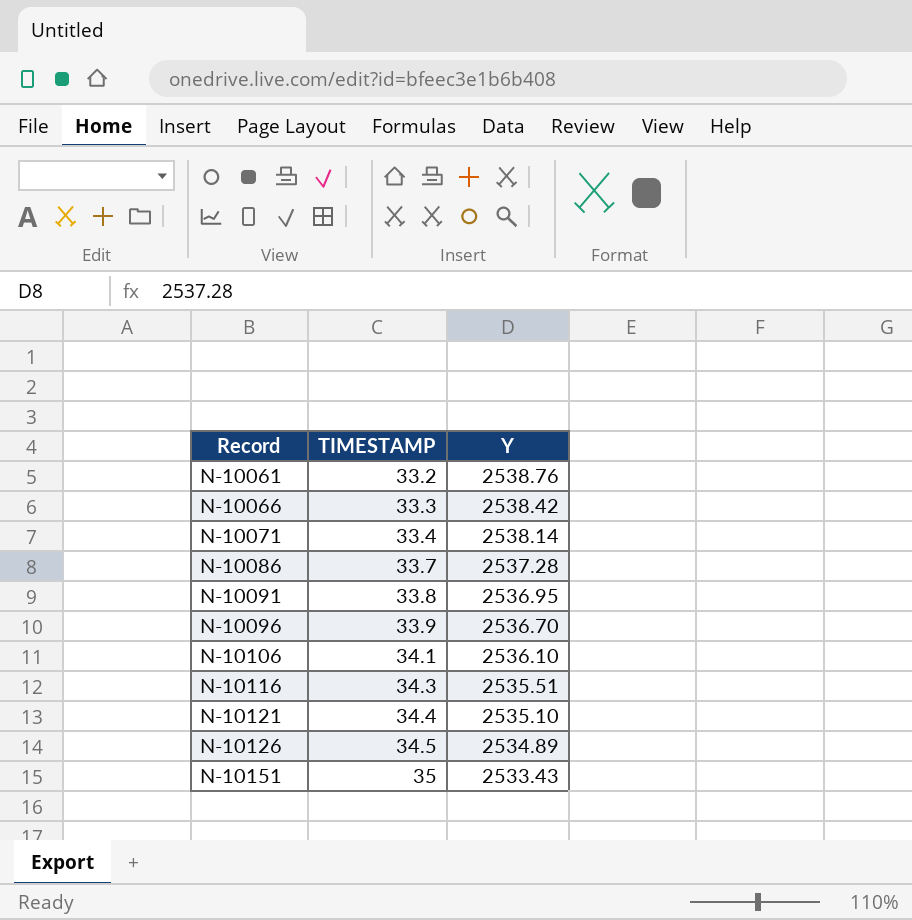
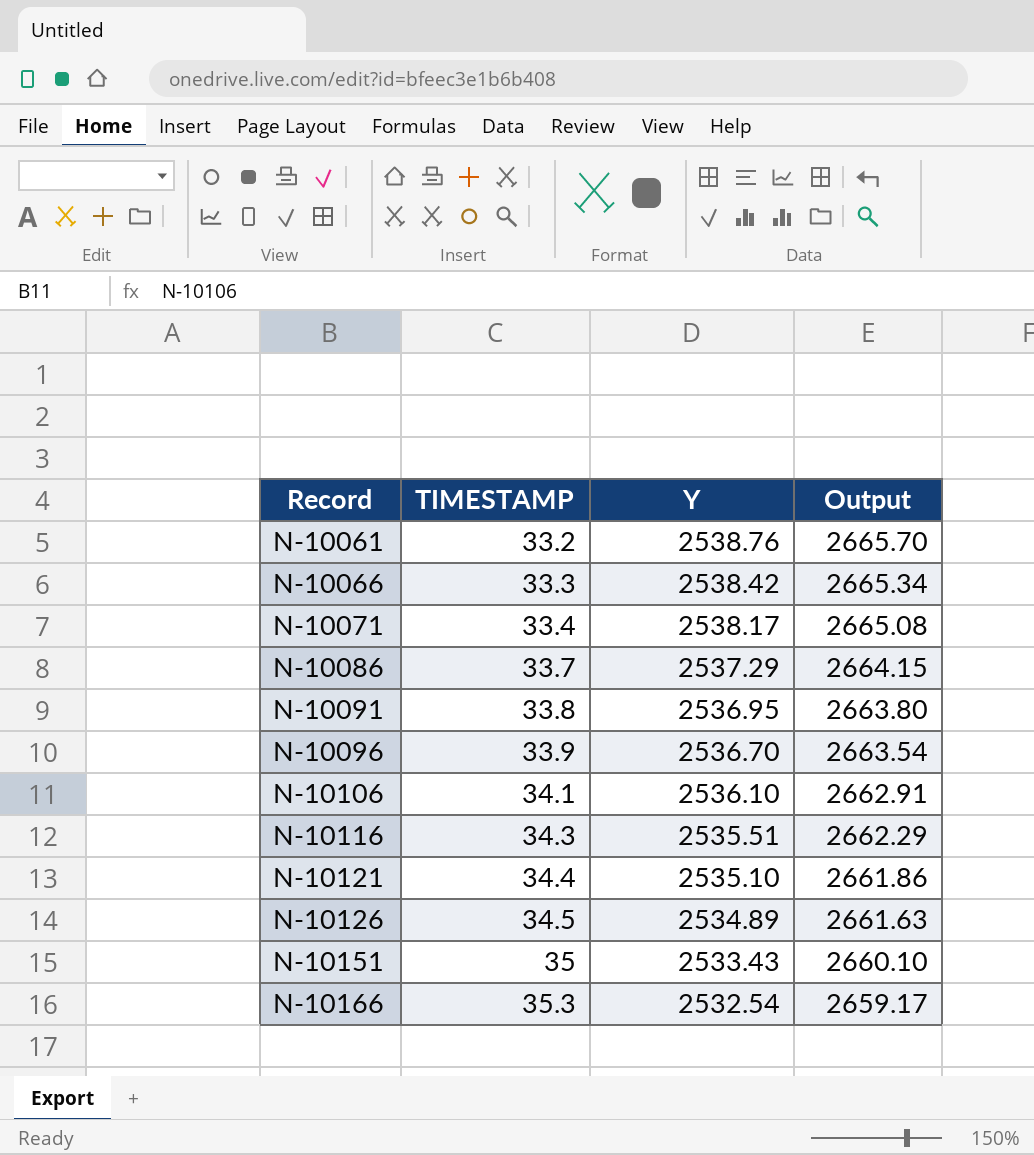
column Output | formula: none -> [Y] * 1.05
N-10071 | Y: 2538.14 -> 2538.17
N-10086 | Y: 2537.28 -> 2537.29
row N-10166: none -> 35.3 | 2532.54 | 2659.17

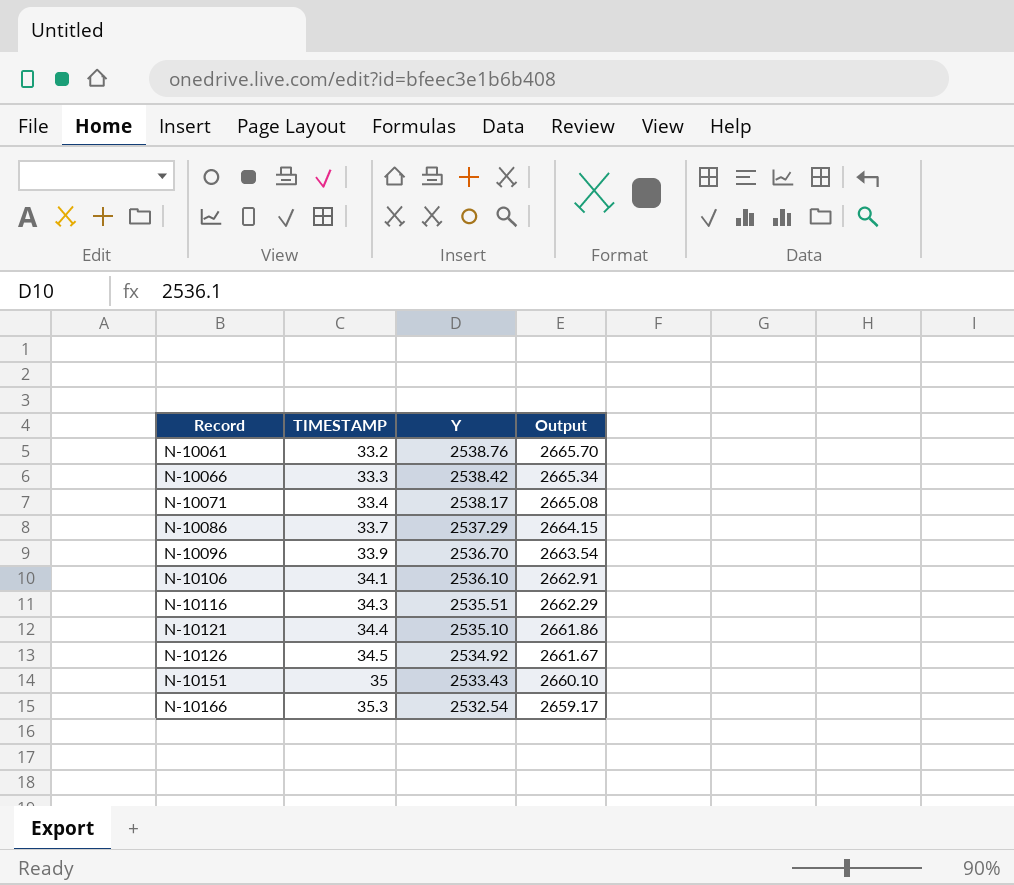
row N-10091: 33.8 | 2536.95 | 2663.80 -> none
N-10126 | Y: 2534.89 -> 2534.92
N-10126 | Output: 2661.63 -> 2661.67

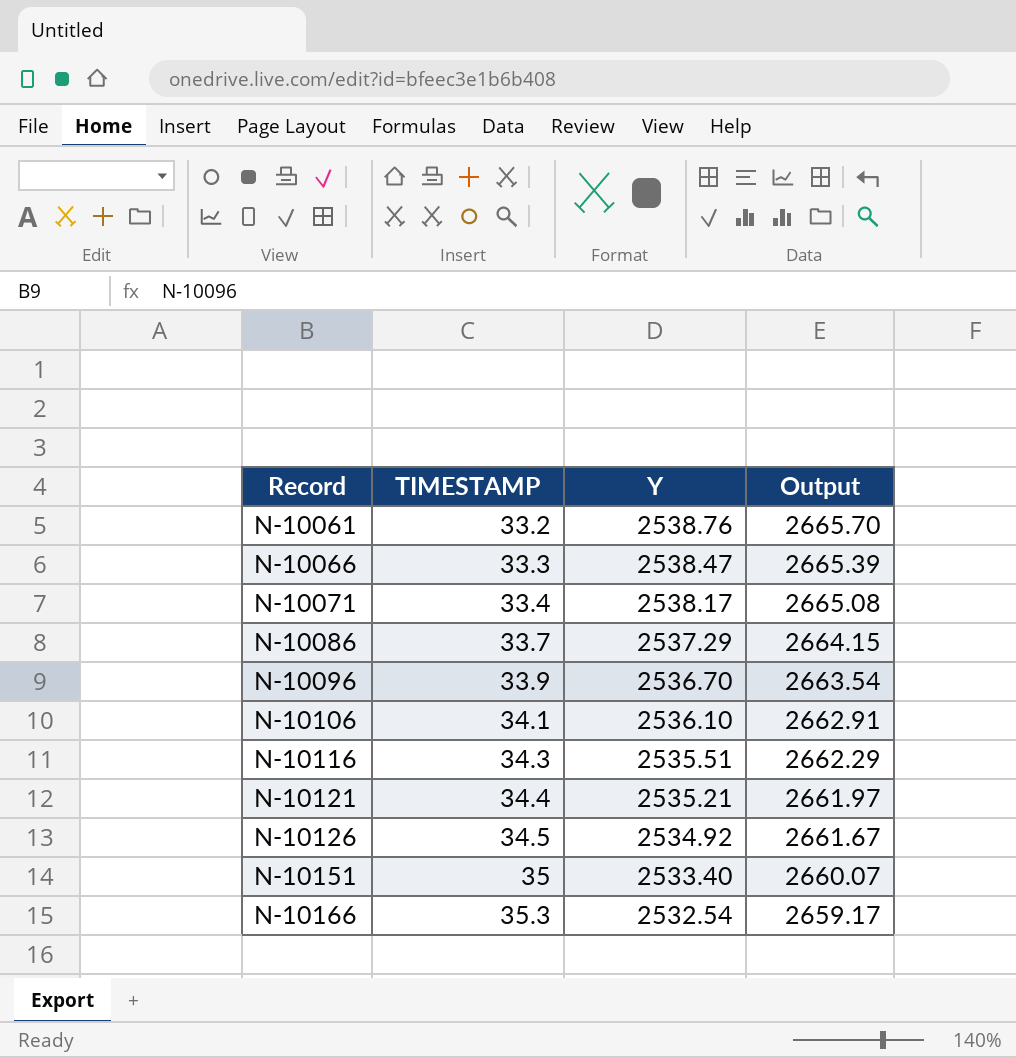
N-10066 | Y: 2538.42 -> 2538.47
N-10066 | Output: 2665.34 -> 2665.39
N-10121 | Y: 2535.10 -> 2535.21
N-10121 | Output: 2661.86 -> 2661.97
N-10151 | Y: 2533.43 -> 2533.40
N-10151 | Output: 2660.10 -> 2660.07

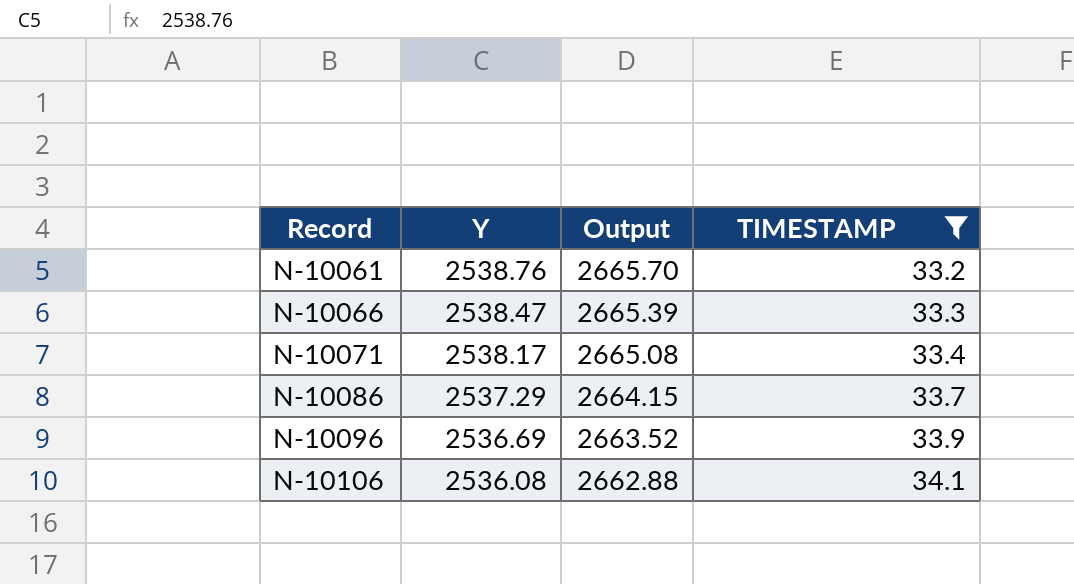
filter: none -> TIMESTAMP <= 34.1
column TIMESTAMP | position: 2 -> 4
N-10096 | Y: 2536.70 -> 2536.69
N-10096 | Output: 2663.54 -> 2663.52
N-10106 | Y: 2536.10 -> 2536.08
N-10106 | Output: 2662.91 -> 2662.88

